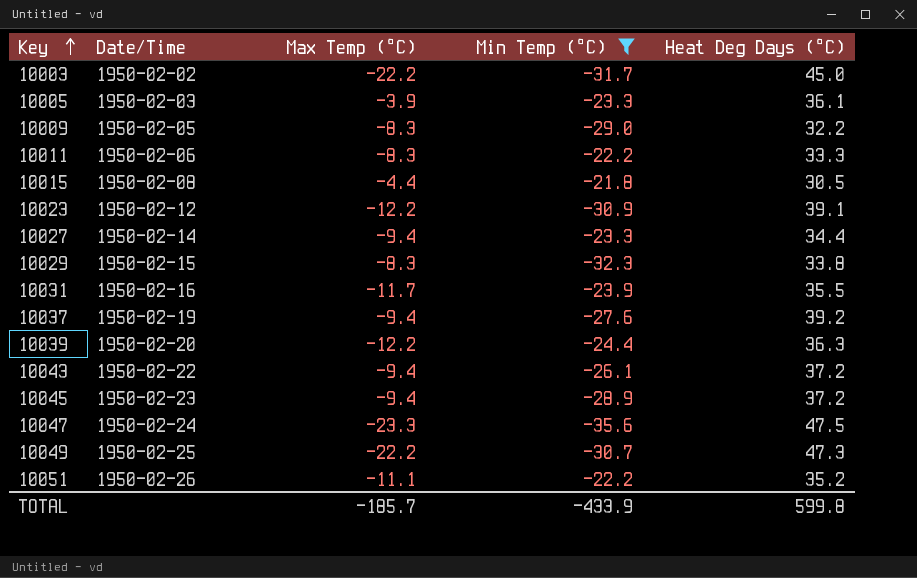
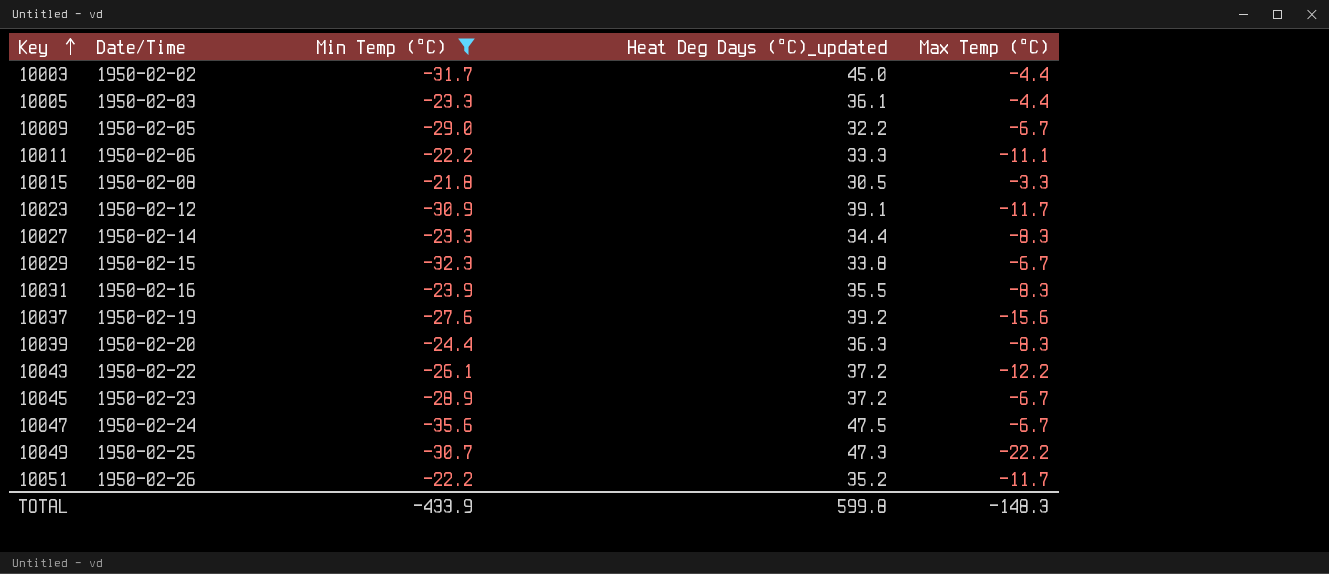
column name: Heat Deg Days (°C) -> Heat Deg Days (°C)_updated
column Max Temp (°C) | position: 3 -> 5
10003 | Max Temp (°C): -22.2 -> -4.4
10005 | Max Temp (°C): -3.9 -> -4.4
10009 | Max Temp (°C): -8.3 -> -6.7
10011 | Max Temp (°C): -8.3 -> -11.1
10015 | Max Temp (°C): -4.4 -> -3.3
10023 | Max Temp (°C): -12.2 -> -11.7
10027 | Max Temp (°C): -9.4 -> -8.3
10029 | Max Temp (°C): -8.3 -> -6.7
10031 | Max Temp (°C): -11.7 -> -8.3
10037 | Max Temp (°C): -9.4 -> -15.6
10039 | Max Temp (°C): -12.2 -> -8.3
10043 | Max Temp (°C): -9.4 -> -12.2
10045 | Max Temp (°C): -9.4 -> -6.7
10047 | Max Temp (°C): -23.3 -> -6.7
10051 | Max Temp (°C): -11.1 -> -11.7
TOTAL | Max Temp (°C): -185.7 -> -148.3

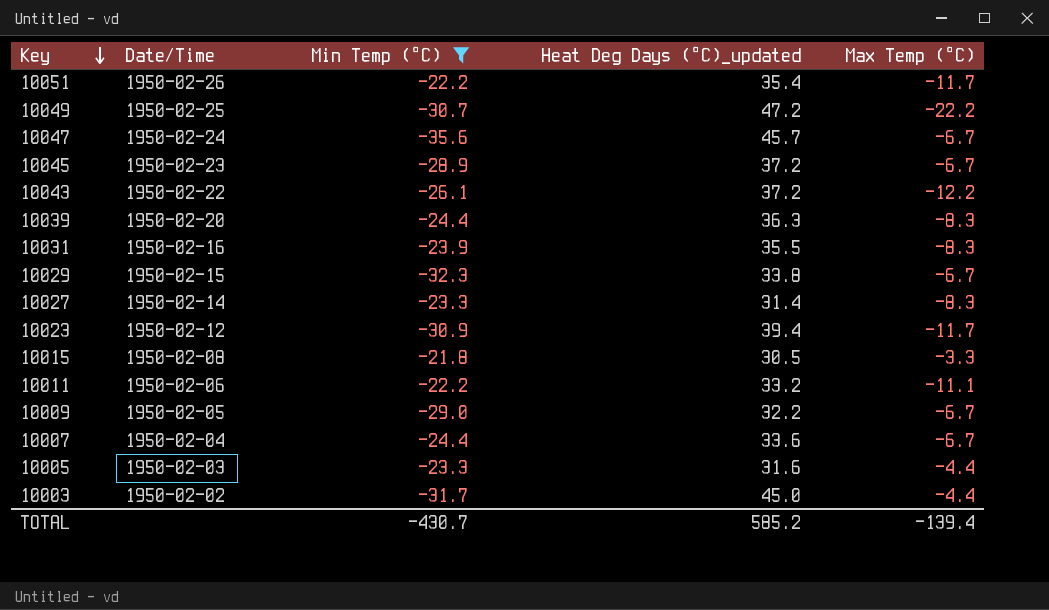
row order: Key ascending -> Key descending
row 10037: 1950-02-19 | -27.6 | 39.2 | -15.6 -> none
10051 | Heat Deg Days (°C)_updated: 35.2 -> 35.4
10049 | Heat Deg Days (°C)_updated: 47.3 -> 47.2
10047 | Heat Deg Days (°C)_updated: 47.5 -> 45.7
10027 | Heat Deg Days (°C)_updated: 34.4 -> 31.4
10023 | Heat Deg Days (°C)_updated: 39.1 -> 39.4
10011 | Heat Deg Days (°C)_updated: 33.3 -> 33.2
row 10007: none -> 1950-02-04 | -24.4 | 33.6 | -6.7
10005 | Heat Deg Days (°C)_updated: 36.1 -> 31.6
TOTAL | Min Temp (°C): -433.9 -> -430.7
TOTAL | Heat Deg Days (°C)_updated: 599.8 -> 585.2
TOTAL | Max Temp (°C): -148.3 -> -139.4

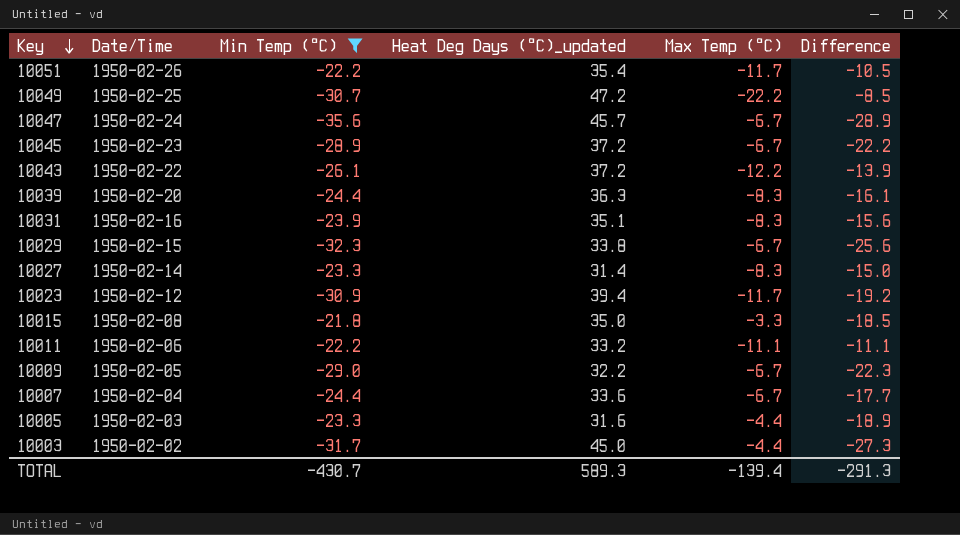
column Difference | formula: none -> [Min Temp (°C)] - [Max Temp (°C)]
10031 | Heat Deg Days (°C)_updated: 35.5 -> 35.1
10015 | Heat Deg Days (°C)_updated: 30.5 -> 35.0
TOTAL | Heat Deg Days (°C)_updated: 585.2 -> 589.3

